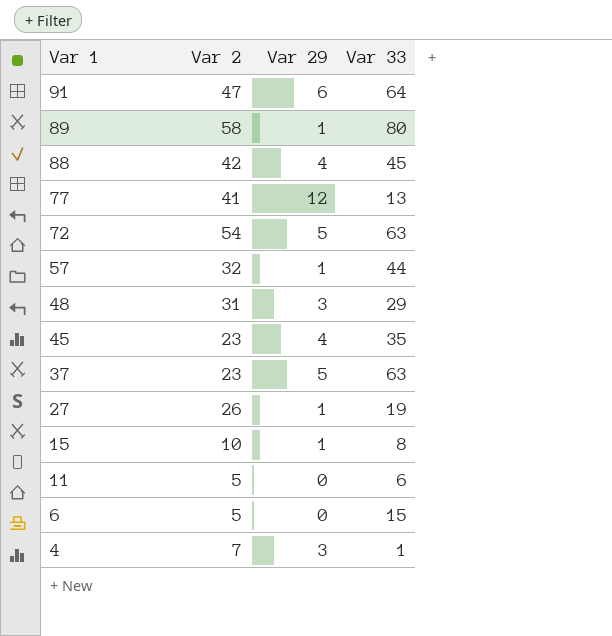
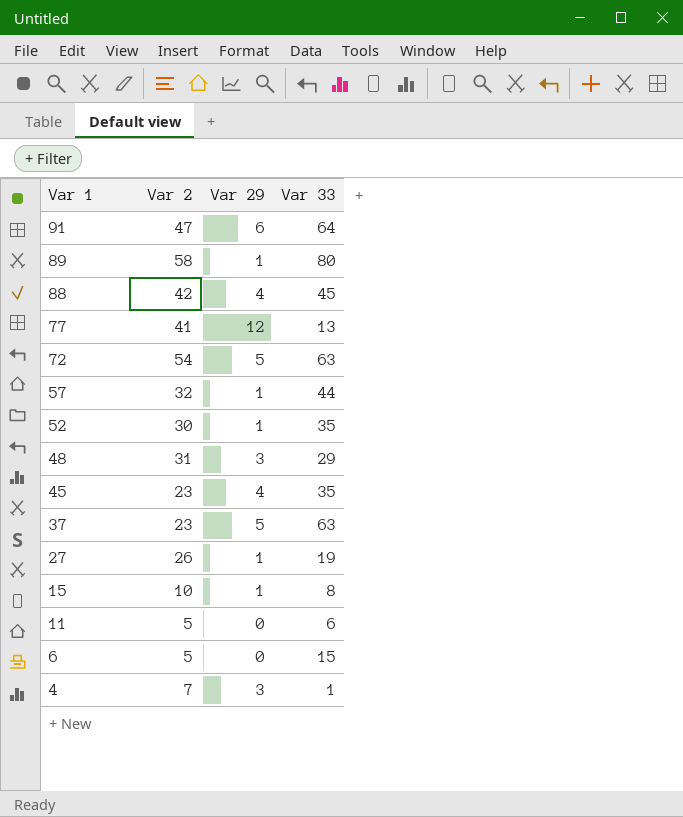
row 52: none -> 30 | 1 | 35

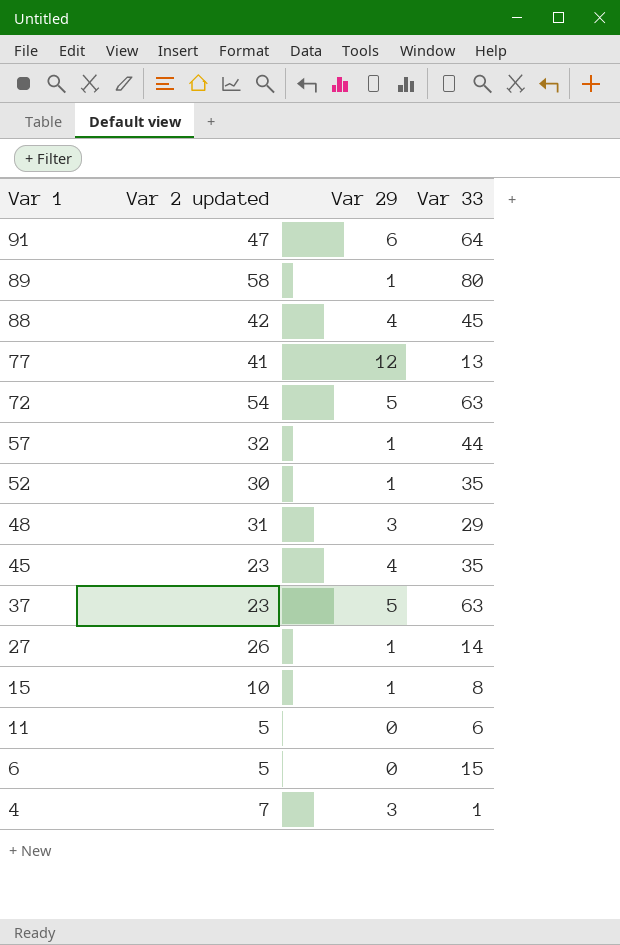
column name: Var 2 -> Var 2 updated
27 | Var 33: 19 -> 14

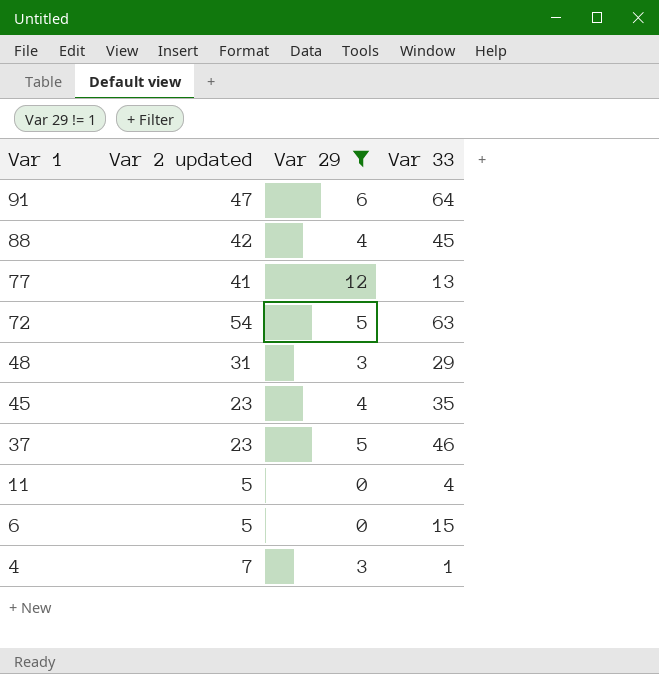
filter: none -> Var 29 != 1
37 | Var 33: 63 -> 46
11 | Var 33: 6 -> 4

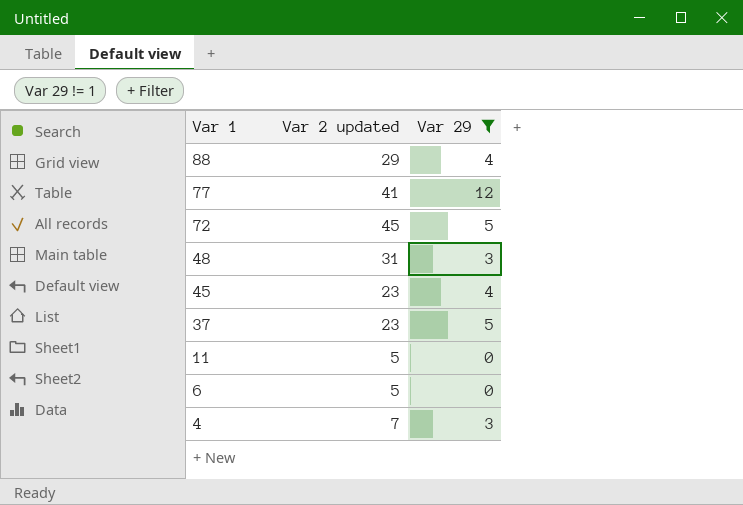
column Var 33 | position: 4 -> none
row 91: 47 | 6 | 64 -> none
88 | Var 2 updated: 42 -> 29
72 | Var 2 updated: 54 -> 45

